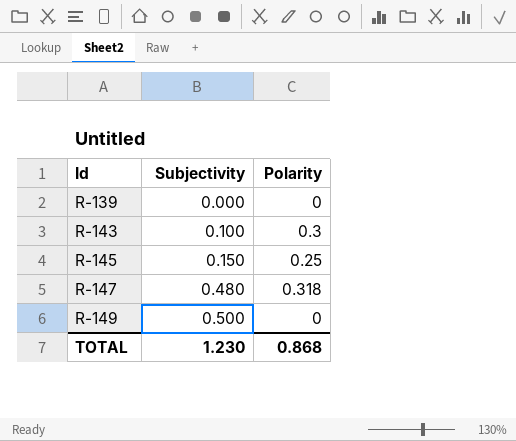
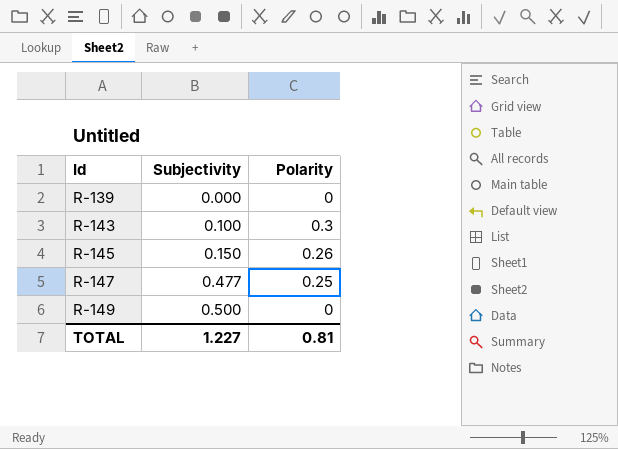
R-145 | Polarity: 0.25 -> 0.26
R-147 | Subjectivity: 0.480 -> 0.477
R-147 | Polarity: 0.318 -> 0.25
TOTAL | Subjectivity: 1.230 -> 1.227
TOTAL | Polarity: 0.868 -> 0.81

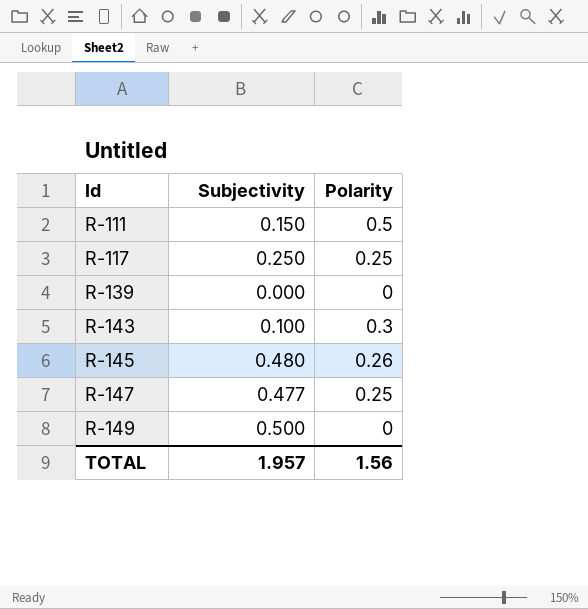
row R-111: none -> 0.150 | 0.5
row R-117: none -> 0.250 | 0.25
R-145 | Subjectivity: 0.150 -> 0.480
TOTAL | Subjectivity: 1.227 -> 1.957
TOTAL | Polarity: 0.81 -> 1.56

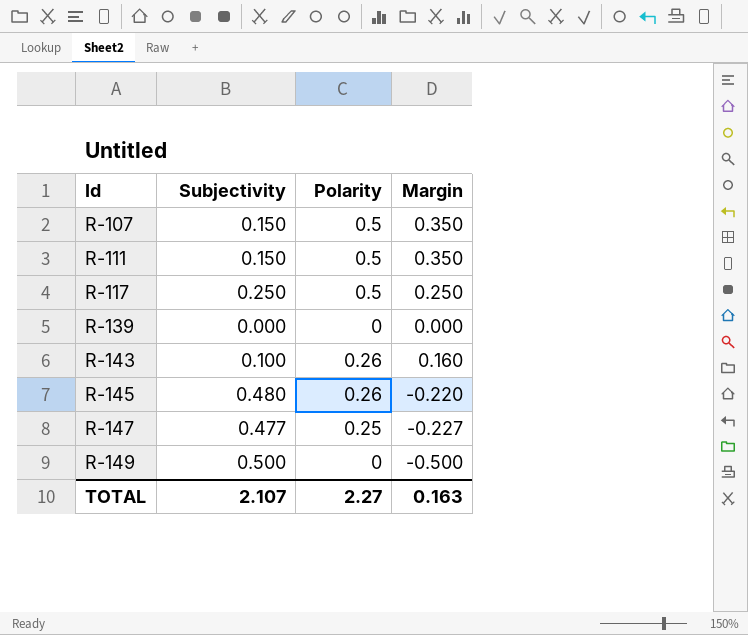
column Margin | formula: none -> [Polarity] - [Subjectivity]
row R-107: none -> 0.150 | 0.5 | 0.350
R-117 | Polarity: 0.25 -> 0.5
R-143 | Polarity: 0.3 -> 0.26
TOTAL | Subjectivity: 1.957 -> 2.107
TOTAL | Polarity: 1.56 -> 2.27

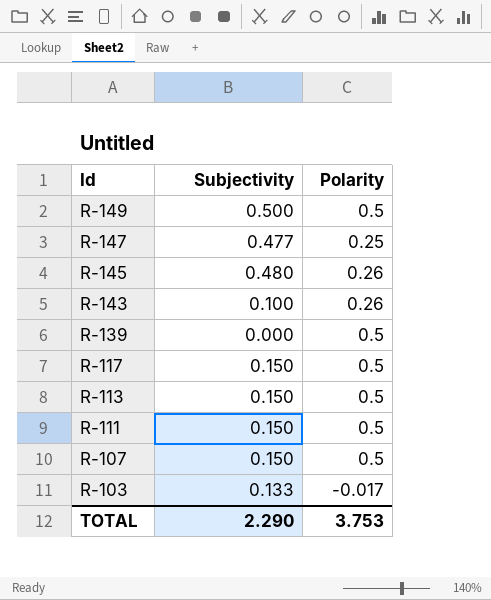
row order: Id ascending -> Id descending
column Margin | formula: [Polarity] - [Subjectivity] -> none
R-149 | Polarity: 0 -> 0.5
R-139 | Polarity: 0 -> 0.5
R-117 | Subjectivity: 0.250 -> 0.150
row R-113: none -> 0.150 | 0.5
row R-103: none -> 0.133 | -0.017
TOTAL | Subjectivity: 2.107 -> 2.290
TOTAL | Polarity: 2.27 -> 3.753

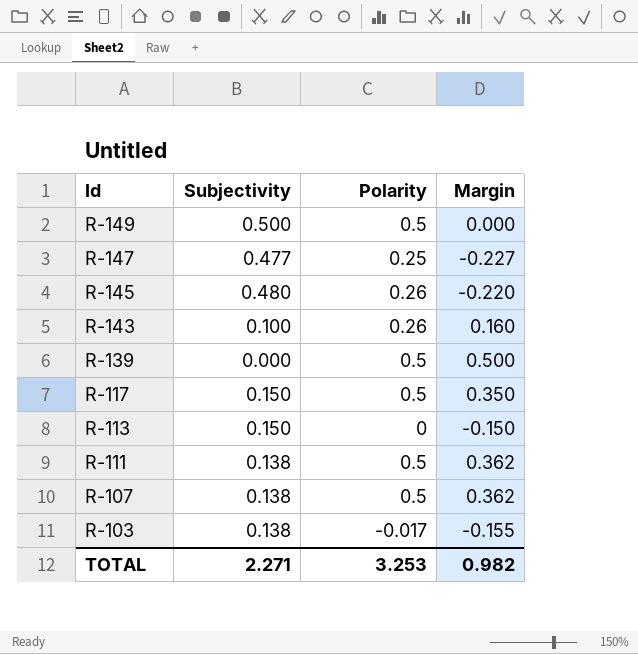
column Margin | formula: none -> [Polarity] - [Subjectivity]
R-113 | Polarity: 0.5 -> 0
R-111 | Subjectivity: 0.150 -> 0.138
R-107 | Subjectivity: 0.150 -> 0.138
R-103 | Subjectivity: 0.133 -> 0.138
TOTAL | Subjectivity: 2.290 -> 2.271
TOTAL | Polarity: 3.753 -> 3.253

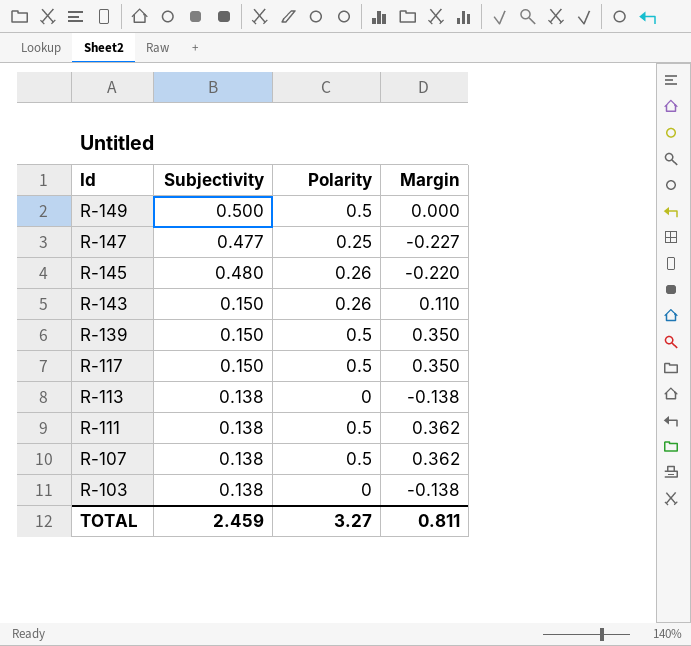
R-143 | Subjectivity: 0.100 -> 0.150
R-143 | Margin: 0.160 -> 0.110
R-139 | Subjectivity: 0.000 -> 0.150
R-139 | Margin: 0.500 -> 0.350
R-113 | Subjectivity: 0.150 -> 0.138
R-113 | Margin: -0.150 -> -0.138
R-103 | Polarity: -0.017 -> 0
R-103 | Margin: -0.155 -> -0.138
TOTAL | Subjectivity: 2.271 -> 2.459
TOTAL | Polarity: 3.253 -> 3.27
TOTAL | Margin: 0.982 -> 0.811

